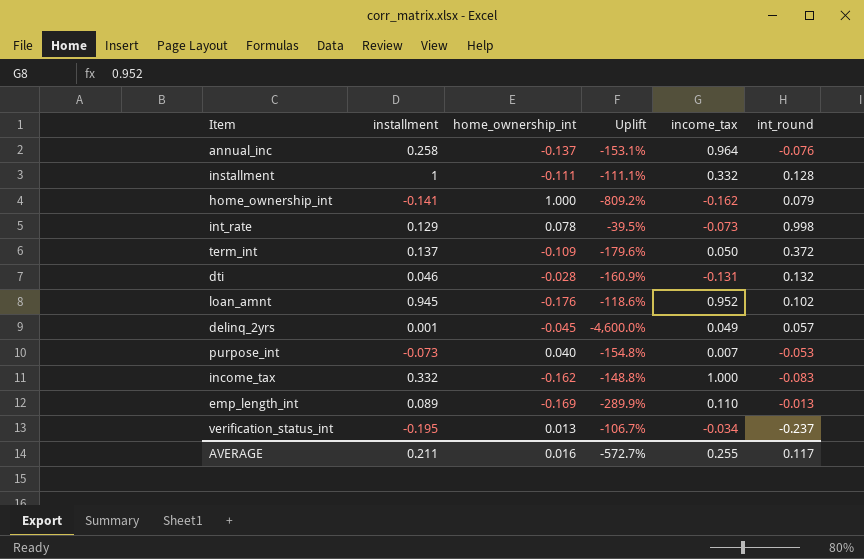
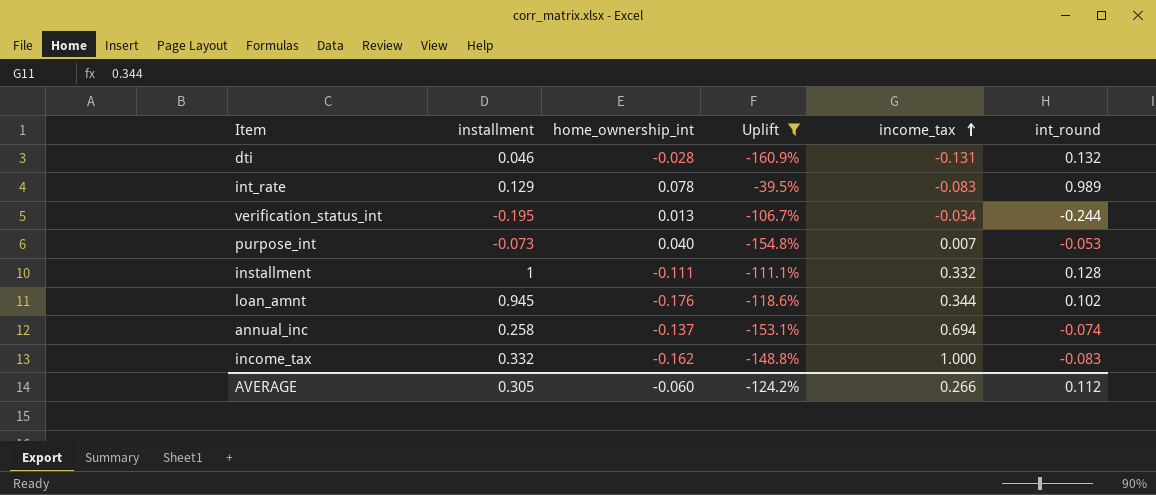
filter: none -> Uplift >= -160.9%
row order: none -> income_tax ascending
int_rate | income_tax: -0.073 -> -0.083
int_rate | int_round: 0.998 -> 0.989
verification_status_int | int_round: -0.237 -> -0.244
loan_amnt | income_tax: 0.952 -> 0.344
annual_inc | income_tax: 0.964 -> 0.694
annual_inc | int_round: -0.076 -> -0.074
AVERAGE | installment: 0.211 -> 0.305
AVERAGE | home_ownership_int: 0.016 -> -0.060
AVERAGE | Uplift: -572.7% -> -124.2%
AVERAGE | income_tax: 0.255 -> 0.266
AVERAGE | int_round: 0.117 -> 0.112

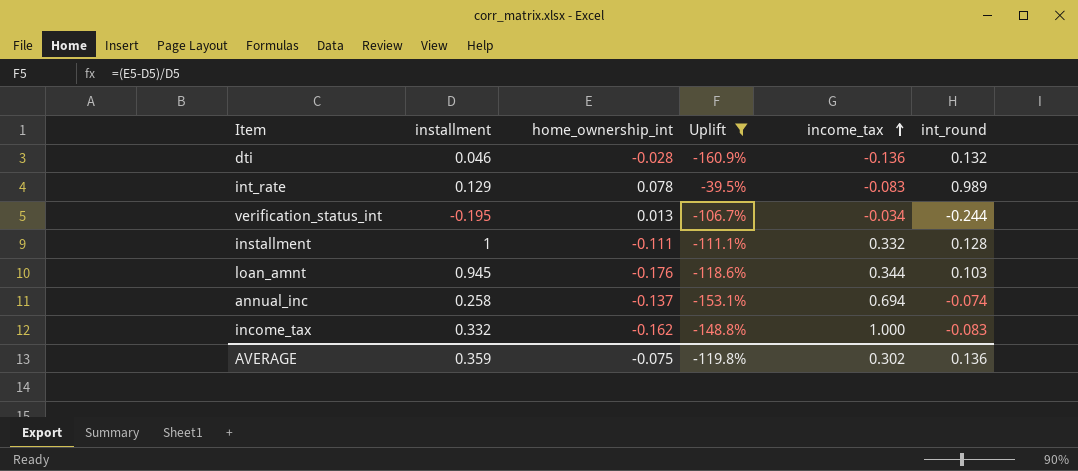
row purpose_int: -0.073 | 0.040 | -154.8% | 0.007 | -0.053 -> none
dti | income_tax: -0.131 -> -0.136
loan_amnt | int_round: 0.102 -> 0.103
AVERAGE | installment: 0.305 -> 0.359
AVERAGE | home_ownership_int: -0.060 -> -0.075
AVERAGE | Uplift: -124.2% -> -119.8%
AVERAGE | income_tax: 0.266 -> 0.302
AVERAGE | int_round: 0.112 -> 0.136

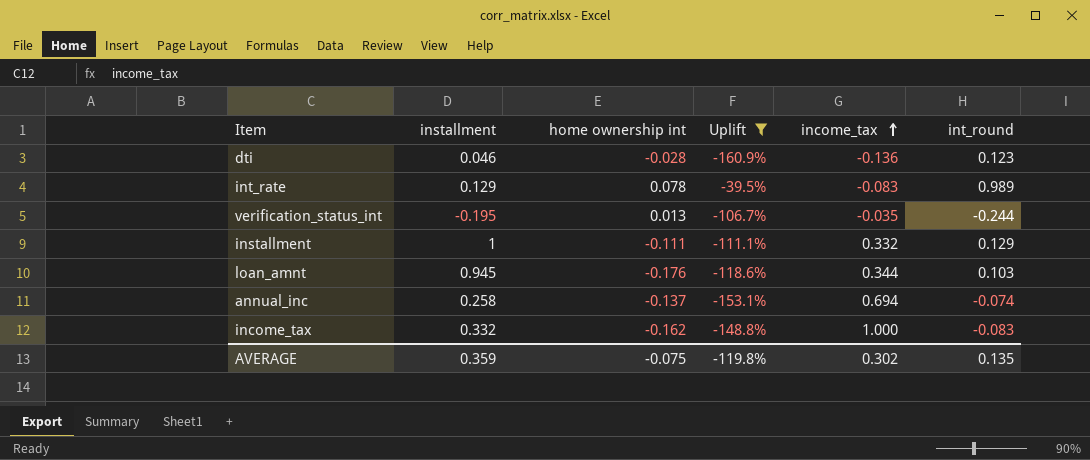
column name: home_ownership_int -> home ownership int
dti | int_round: 0.132 -> 0.123
verification_status_int | income_tax: -0.034 -> -0.035
installment | int_round: 0.128 -> 0.129
AVERAGE | int_round: 0.136 -> 0.135

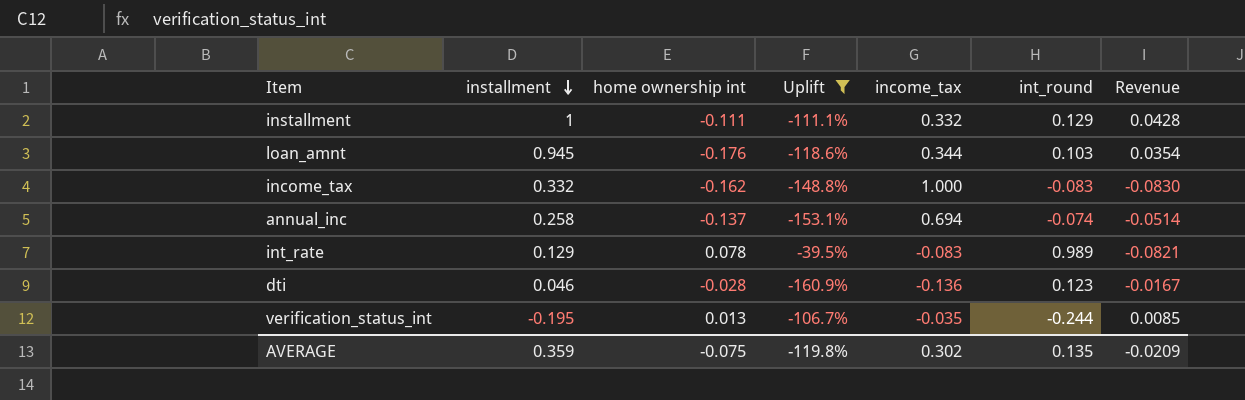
row order: income_tax ascending -> installment descending
column Revenue | formula: none -> [income_tax] * [int_round]

